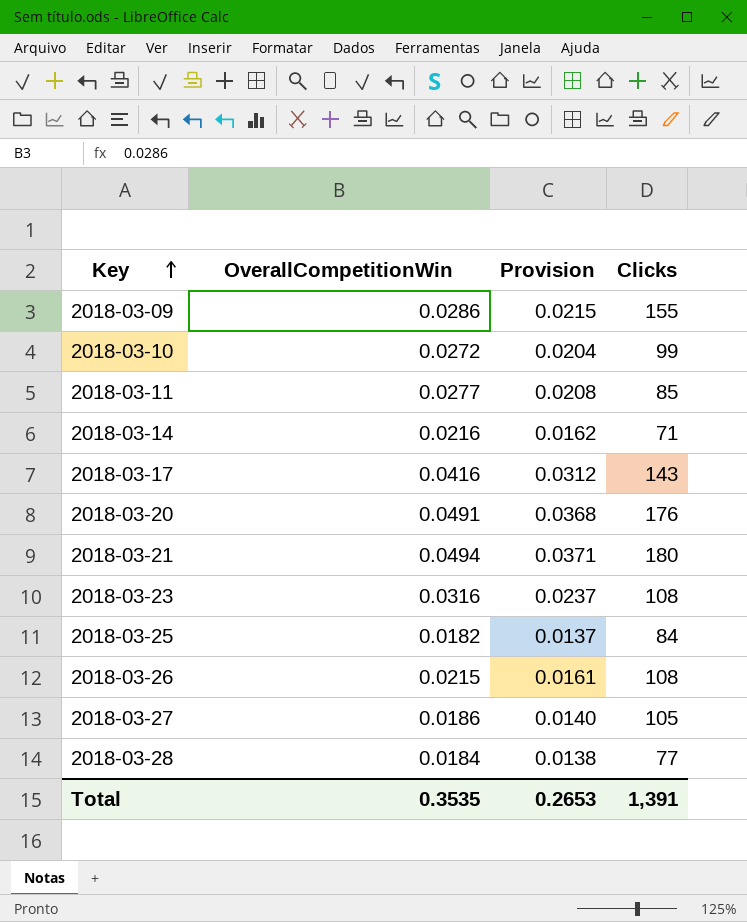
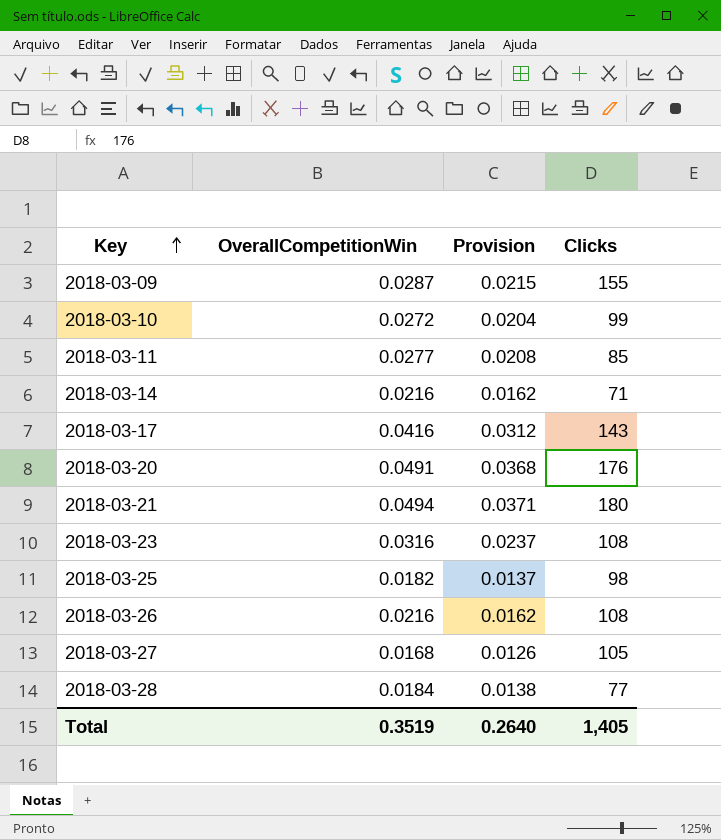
2018-03-09 | OverallCompetitionWin: 0.0286 -> 0.0287
2018-03-25 | Clicks: 84 -> 98
2018-03-26 | OverallCompetitionWin: 0.0215 -> 0.0216
2018-03-26 | Provision: 0.0161 -> 0.0162
2018-03-27 | OverallCompetitionWin: 0.0186 -> 0.0168
2018-03-27 | Provision: 0.0140 -> 0.0126
Total | OverallCompetitionWin: 0.3535 -> 0.3519
Total | Provision: 0.2653 -> 0.2640
Total | Clicks: 1,391 -> 1,405

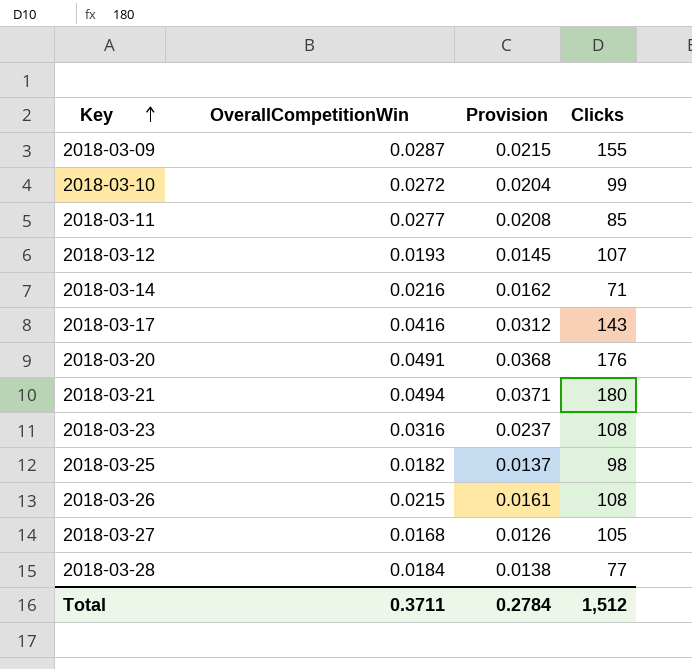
row 2018-03-12: none -> 0.0193 | 0.0145 | 107
2018-03-26 | OverallCompetitionWin: 0.0216 -> 0.0215
2018-03-26 | Provision: 0.0162 -> 0.0161
Total | OverallCompetitionWin: 0.3519 -> 0.3711
Total | Provision: 0.2640 -> 0.2784
Total | Clicks: 1,405 -> 1,512

